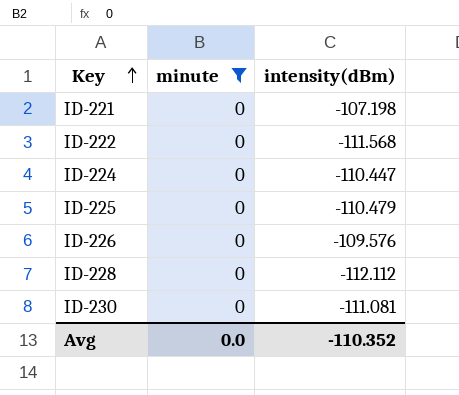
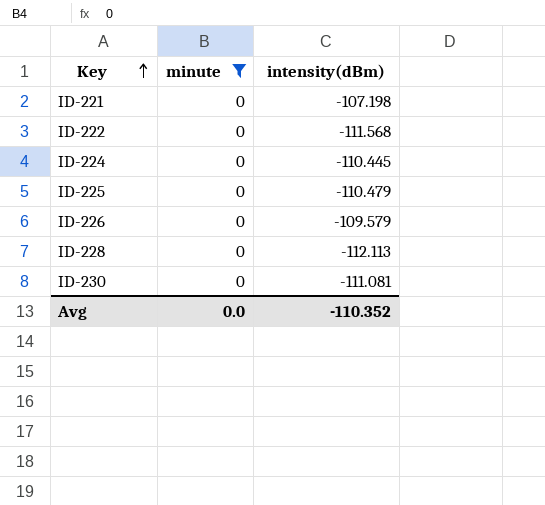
ID-224 | intensity(dBm): -110.447 -> -110.445
ID-226 | intensity(dBm): -109.576 -> -109.579
ID-228 | intensity(dBm): -112.112 -> -112.113

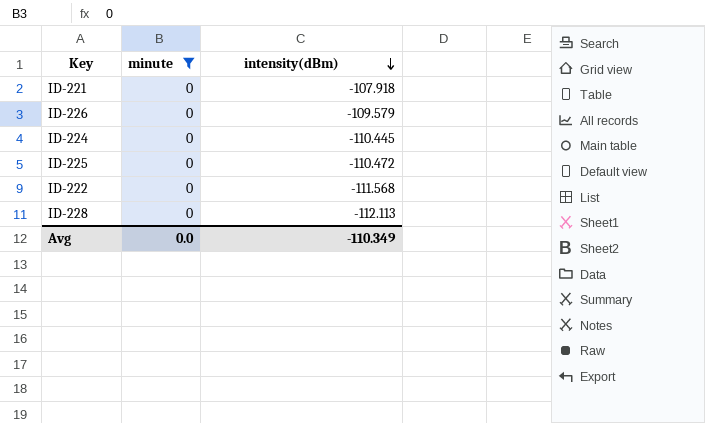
row order: Key ascending -> intensity(dBm) descending
row ID-230: 0 | -111.081 -> none
ID-221 | intensity(dBm): -107.198 -> -107.918
ID-225 | intensity(dBm): -110.479 -> -110.472
Avg | intensity(dBm): -110.352 -> -110.349

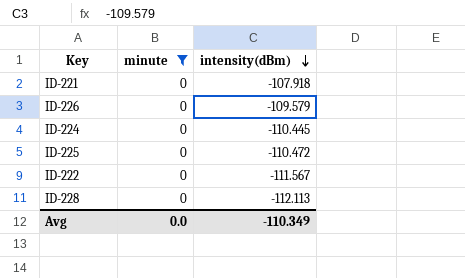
ID-222 | intensity(dBm): -111.568 -> -111.567

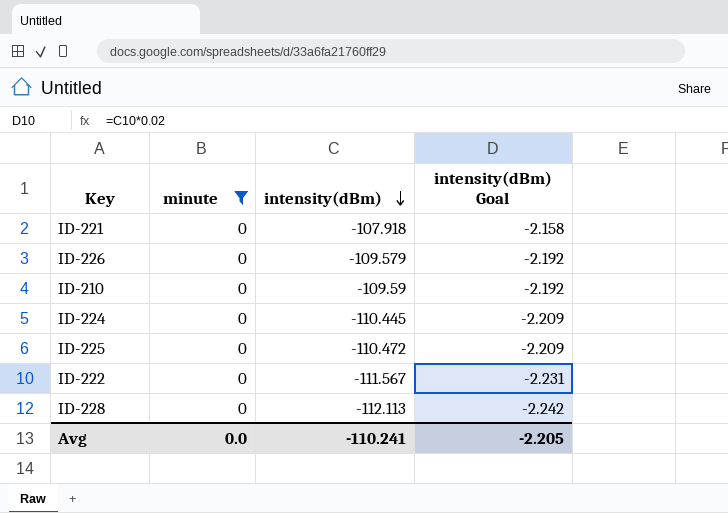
column intensity(dBm) Goal | formula: none -> [intensity(dBm)] * 0.02
row ID-210: none -> 0 | -109.59 | -2.192
Avg | intensity(dBm): -110.349 -> -110.241

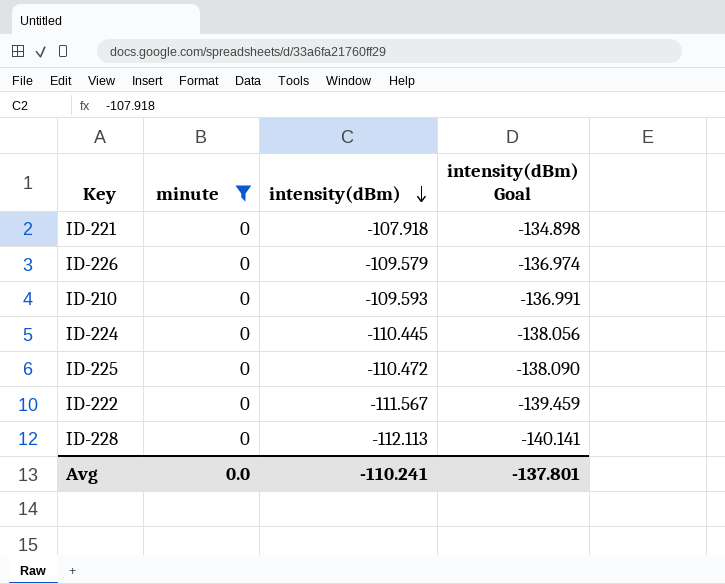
column intensity(dBm) Goal | formula: [intensity(dBm)] * 0.02 -> [intensity(dBm)] * 1.25
ID-210 | intensity(dBm): -109.59 -> -109.593
Avg | intensity(dBm) Goal: -2.205 -> -137.801

